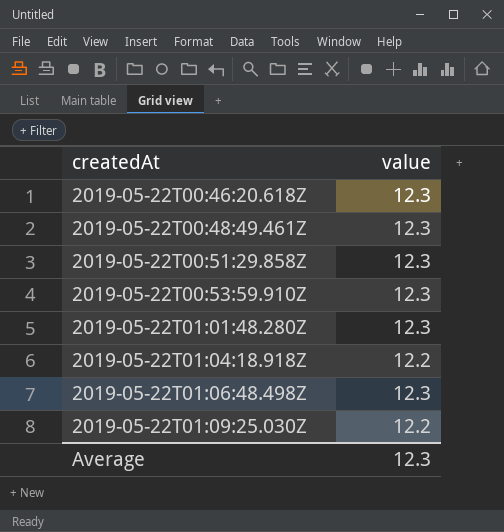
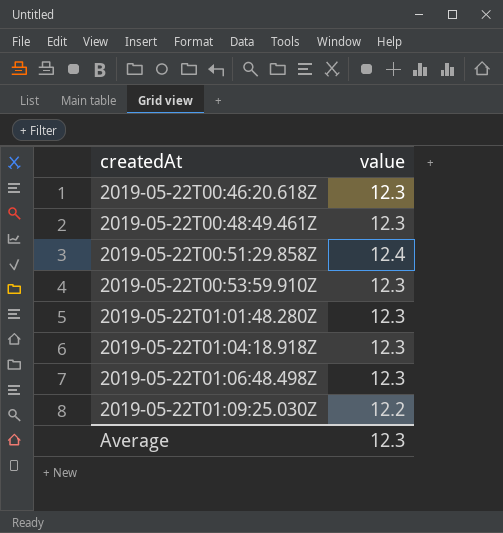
2019-05-22T00:51:29.858Z | value: 12.3 -> 12.4
2019-05-22T01:04:18.918Z | value: 12.2 -> 12.3

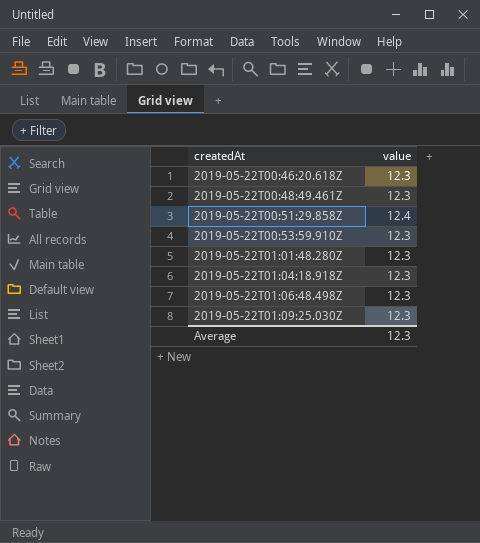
2019-05-22T01:09:25.030Z | value: 12.2 -> 12.3

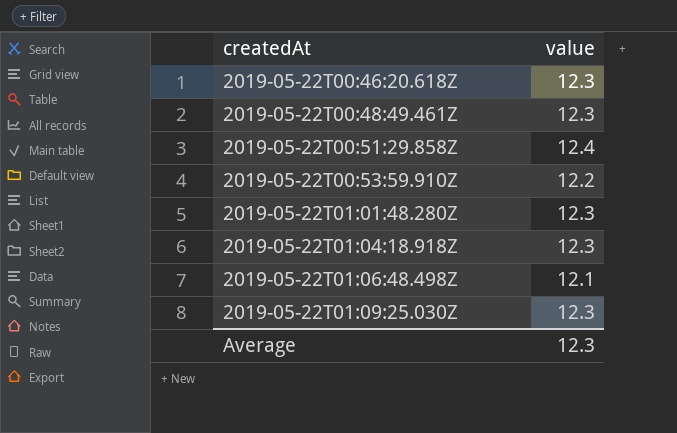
2019-05-22T00:53:59.910Z | value: 12.3 -> 12.2
2019-05-22T01:06:48.498Z | value: 12.3 -> 12.1

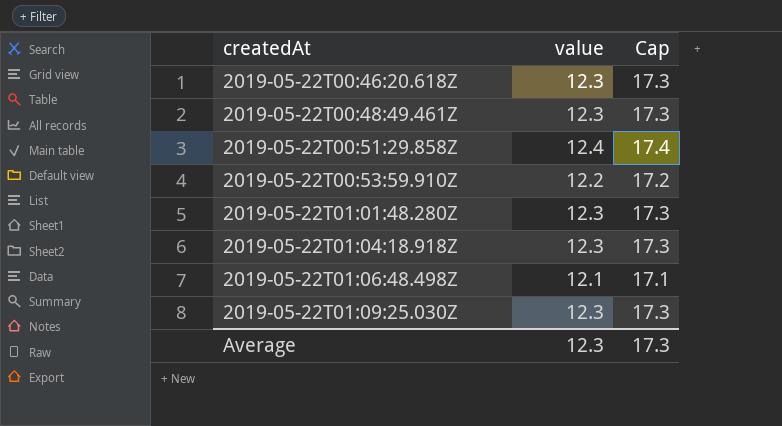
column Cap | formula: none -> [value] + 5

